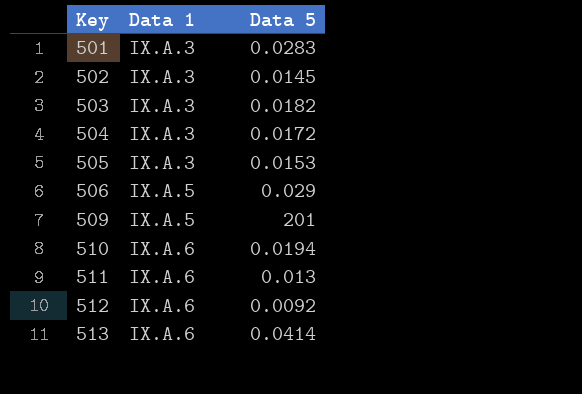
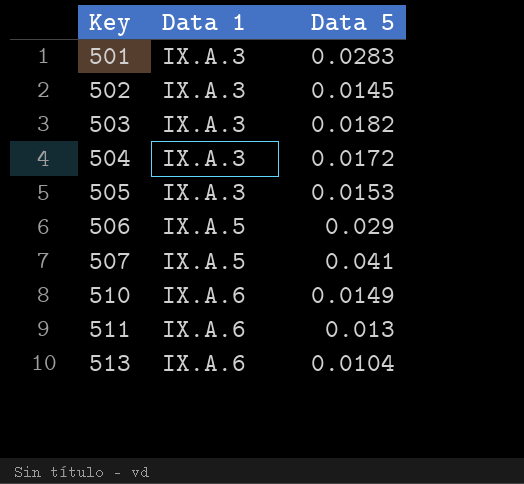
row 509: IX.A.5 | 201 -> none
row 512: IX.A.6 | 0.0092 -> none
row 507: none -> IX.A.5 | 0.041
510 | Data 5: 0.0194 -> 0.0149
513 | Data 5: 0.0414 -> 0.0104

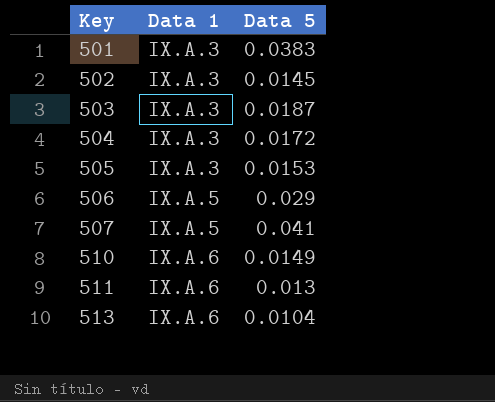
501 | Data 5: 0.0283 -> 0.0383
503 | Data 5: 0.0182 -> 0.0187

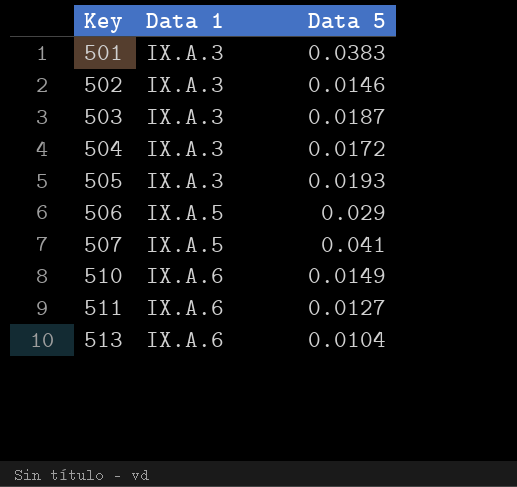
502 | Data 5: 0.0145 -> 0.0146
505 | Data 5: 0.0153 -> 0.0193
511 | Data 5: 0.013 -> 0.0127

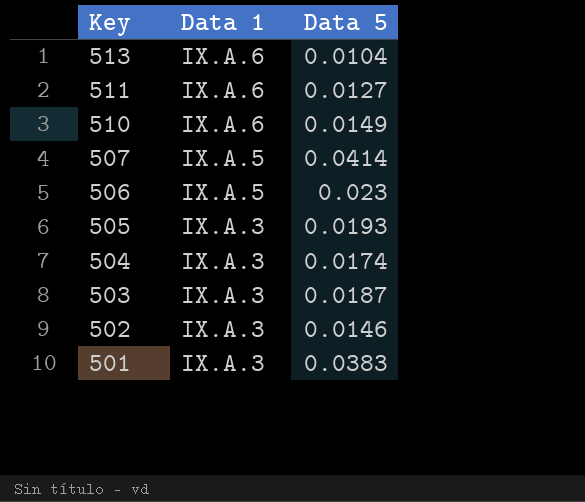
row order: Key ascending -> Key descending
507 | Data 5: 0.041 -> 0.0414
506 | Data 5: 0.029 -> 0.023
504 | Data 5: 0.0172 -> 0.0174

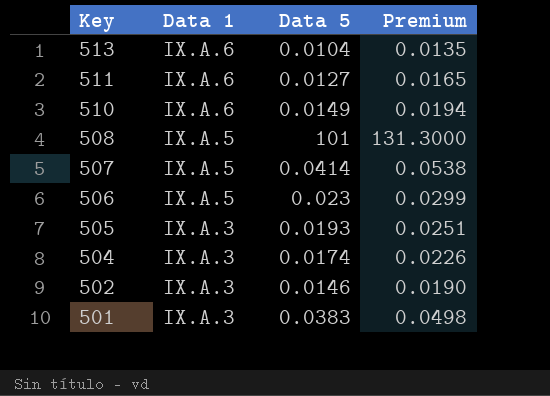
column Premium | formula: none -> [Data 5] * 1.3
row 503: IX.A.3 | 0.0187 -> none
row 508: none -> IX.A.5 | 101 | 131.3000

